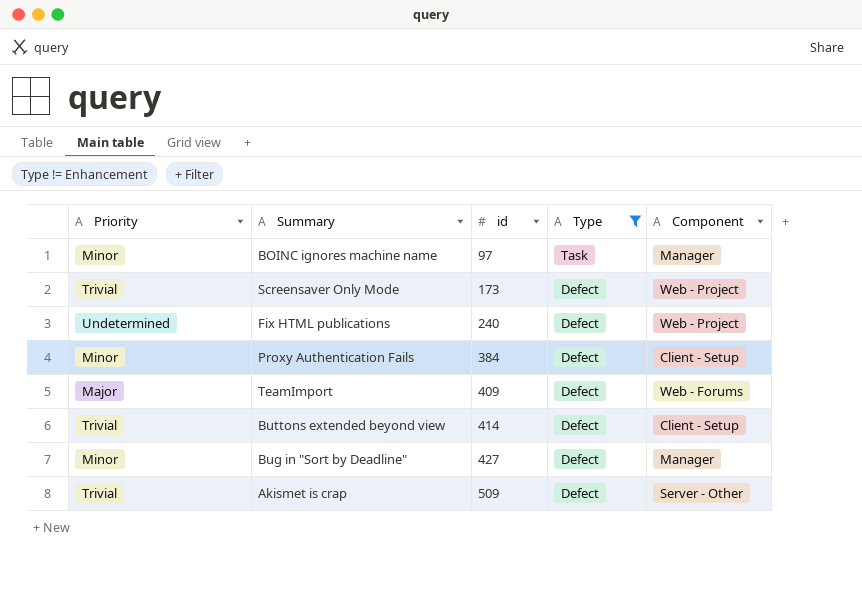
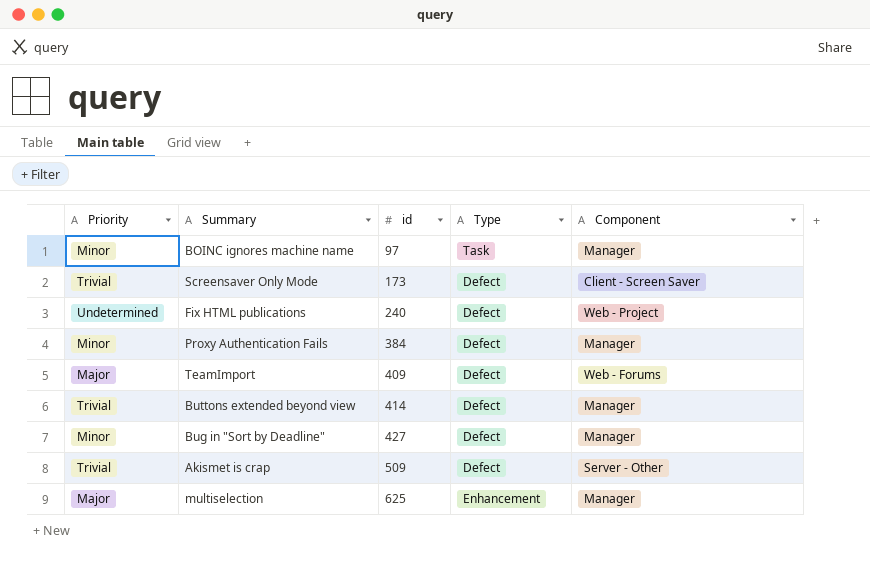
filter: Type != Enhancement -> none
Screensaver Only Mode | Component: Web - Project -> Client - Screen Saver
Proxy Authentication Fails | Component: Client - Setup -> Manager
Buttons extended beyond view | Component: Client - Setup -> Manager

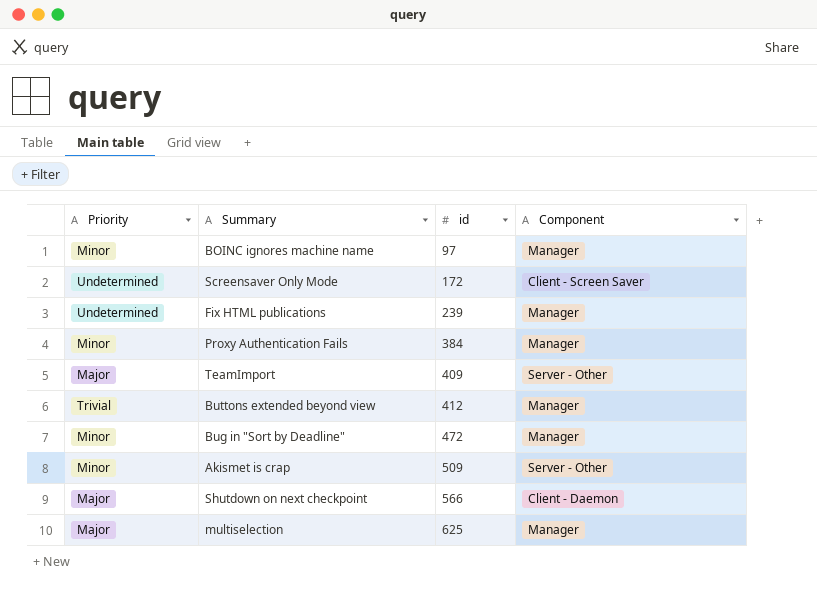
column Type | position: 4 -> none
Screensaver Only Mode | Priority: Trivial -> Undetermined
Screensaver Only Mode | id: 173 -> 172
Fix HTML publications | id: 240 -> 239
Fix HTML publications | Component: Web - Project -> Manager
TeamImport | Component: Web - Forums -> Server - Other
Buttons extended beyond view | id: 414 -> 412
Bug in "Sort by Deadline" | id: 427 -> 472
Akismet is crap | Priority: Trivial -> Minor
row Shutdown on next checkpoint: none -> Major | 566 | Client - Daemon

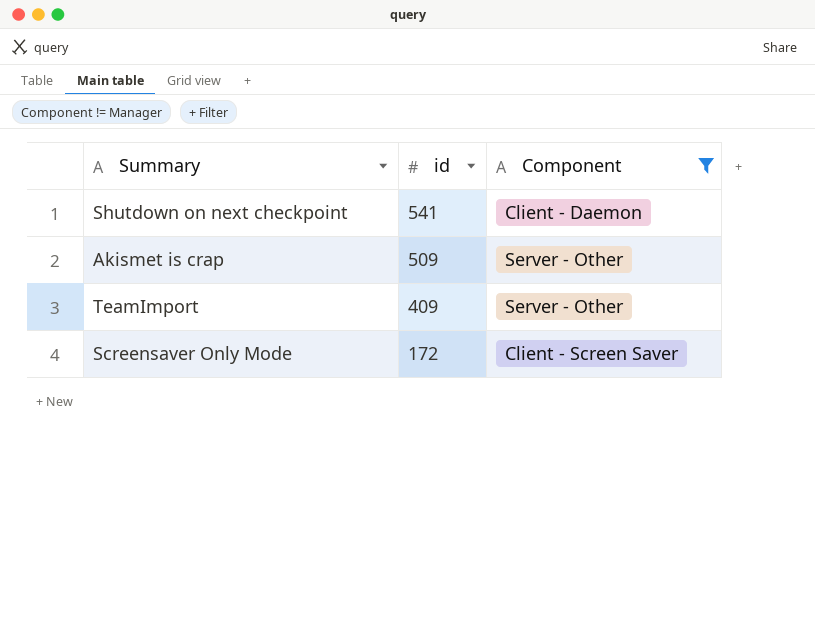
filter: none -> Component != Manager
row order: id ascending -> id descending
column Priority | position: 1 -> none
Shutdown on next checkpoint | id: 566 -> 541

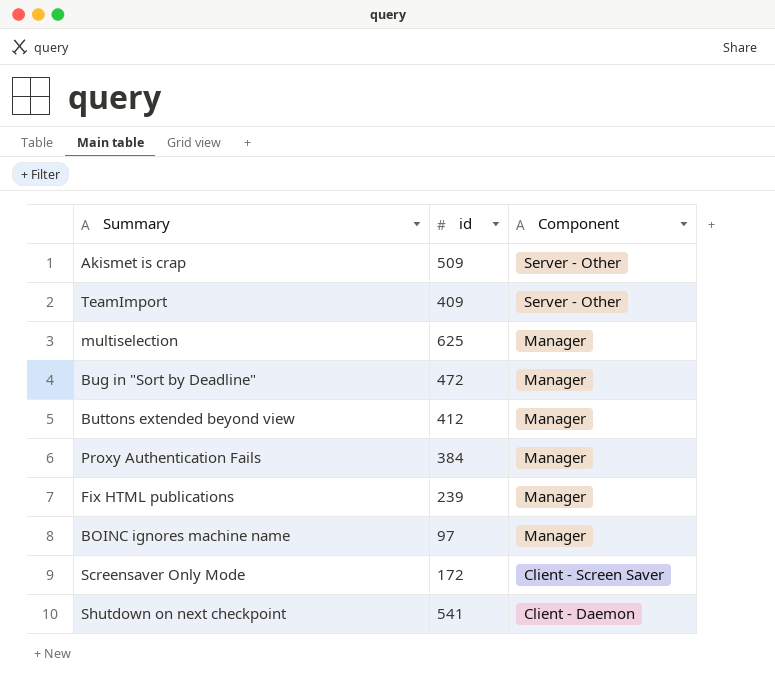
filter: Component != Manager -> none
row order: id descending -> Component descending

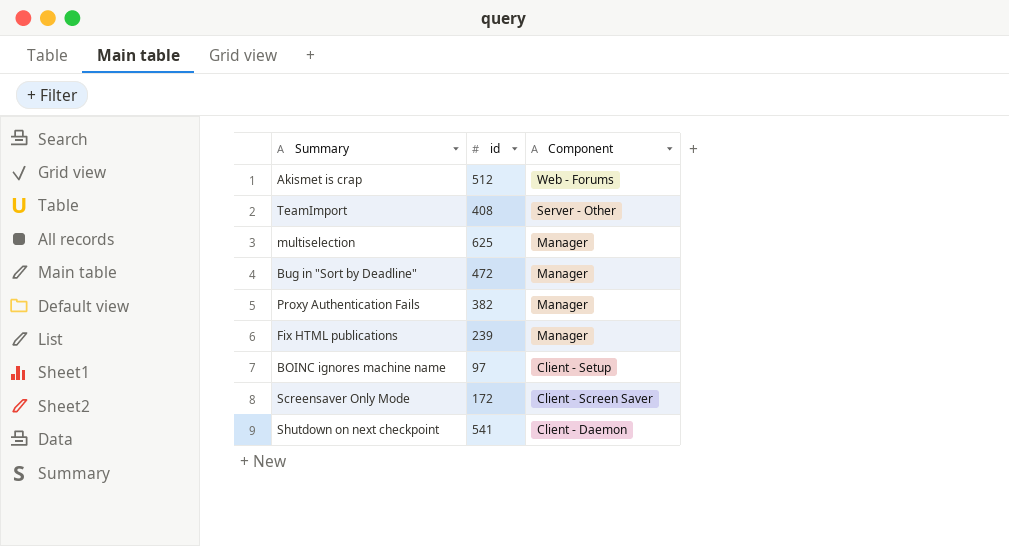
row Buttons extended beyond view: 412 | Manager -> none
Akismet is crap | id: 509 -> 512
Akismet is crap | Component: Server - Other -> Web - Forums
TeamImport | id: 409 -> 408
Proxy Authentication Fails | id: 384 -> 382
BOINC ignores machine name | Component: Manager -> Client - Setup

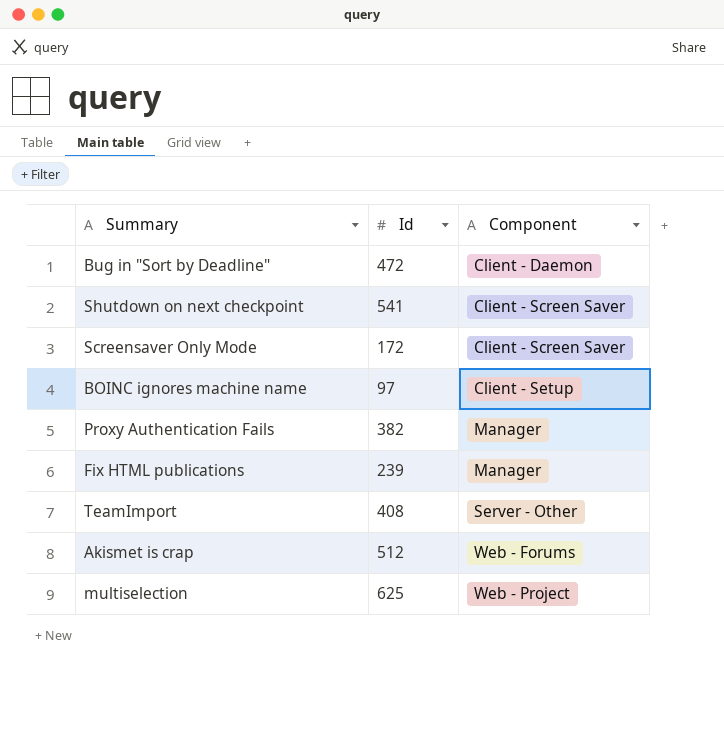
row order: Component descending -> Component ascending
column name: id -> Id
Bug in "Sort by Deadline" | Component: Manager -> Client - Daemon
Shutdown on next checkpoint | Component: Client - Daemon -> Client - Screen Saver
multiselection | Component: Manager -> Web - Project

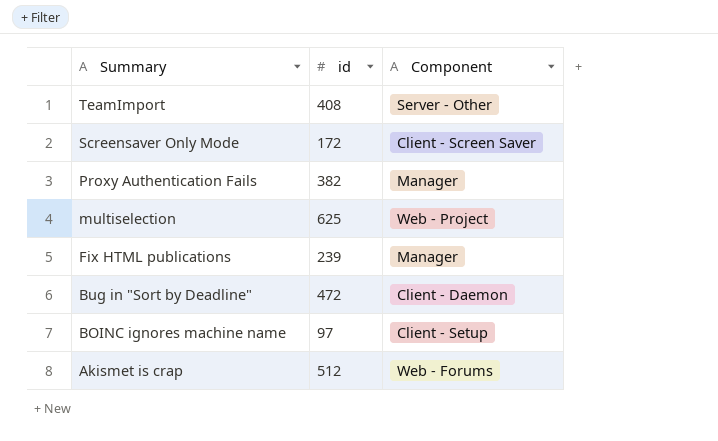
row order: Component ascending -> Summary descending
column name: Id -> id
row Shutdown on next checkpoint: 541 | Client - Screen Saver -> none

